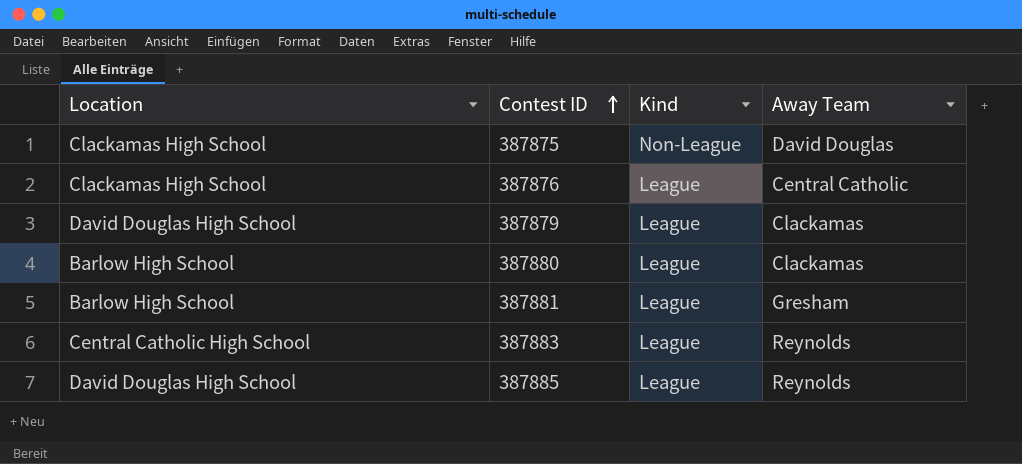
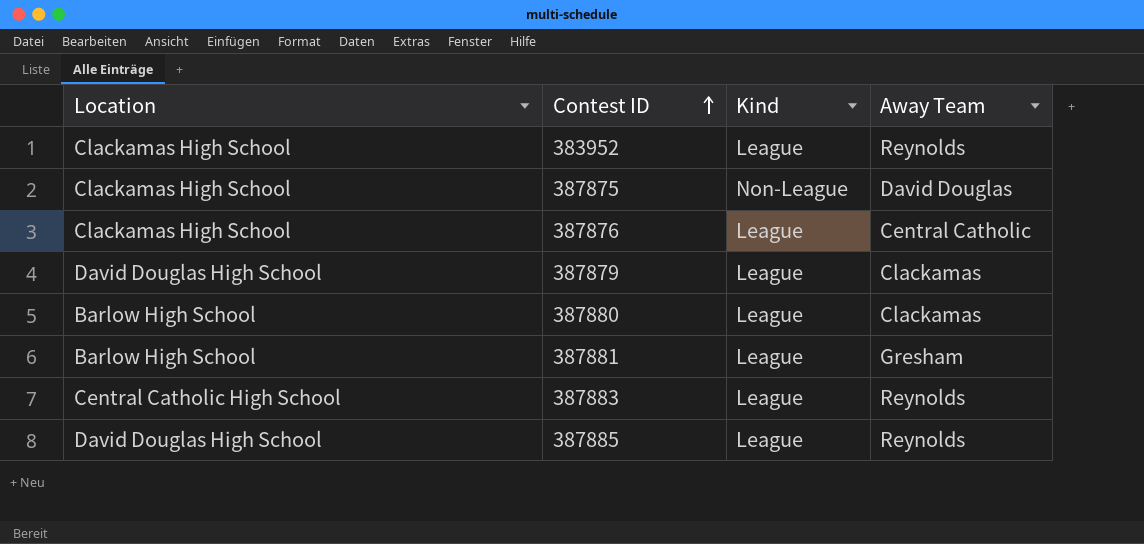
row 383952: none -> Clackamas High School | League | Reynolds

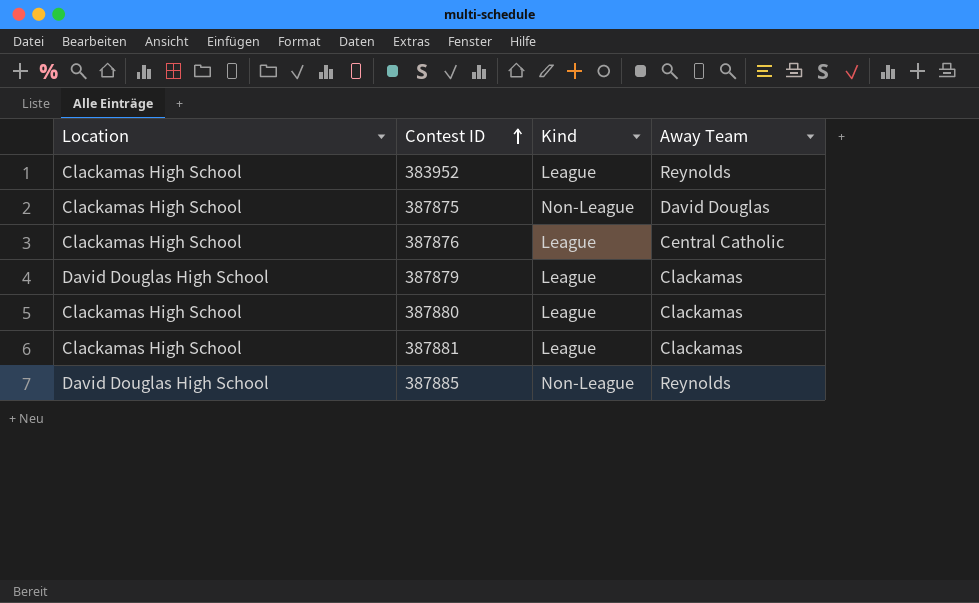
row 387883: Central Catholic High School | League | Reynolds -> none
387880 | Location: Barlow High School -> Clackamas High School
387881 | Location: Barlow High School -> Clackamas High School
387881 | Away Team: Gresham -> Clackamas
387885 | Kind: League -> Non-League

